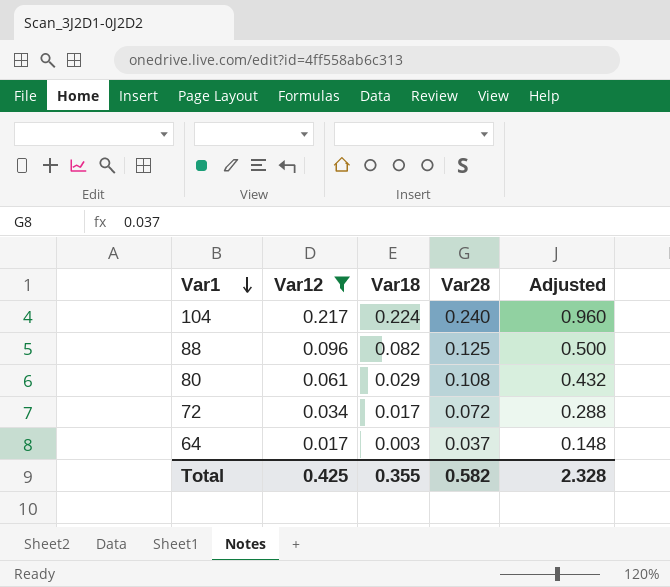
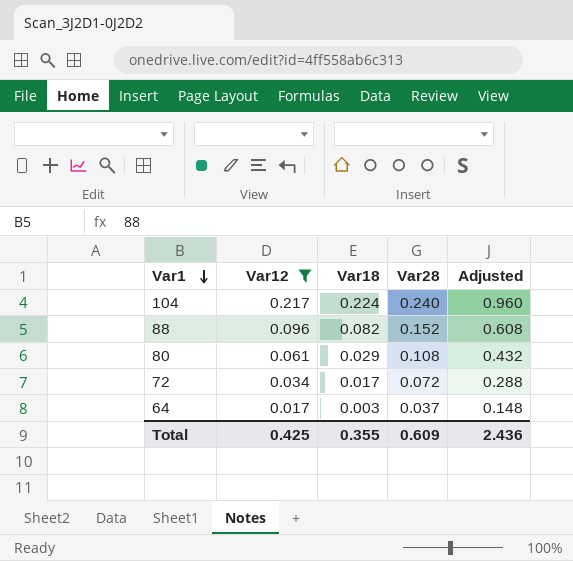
88 | Var28: 0.125 -> 0.152
88 | Adjusted: 0.500 -> 0.608
Total | Var28: 0.582 -> 0.609
Total | Adjusted: 2.328 -> 2.436

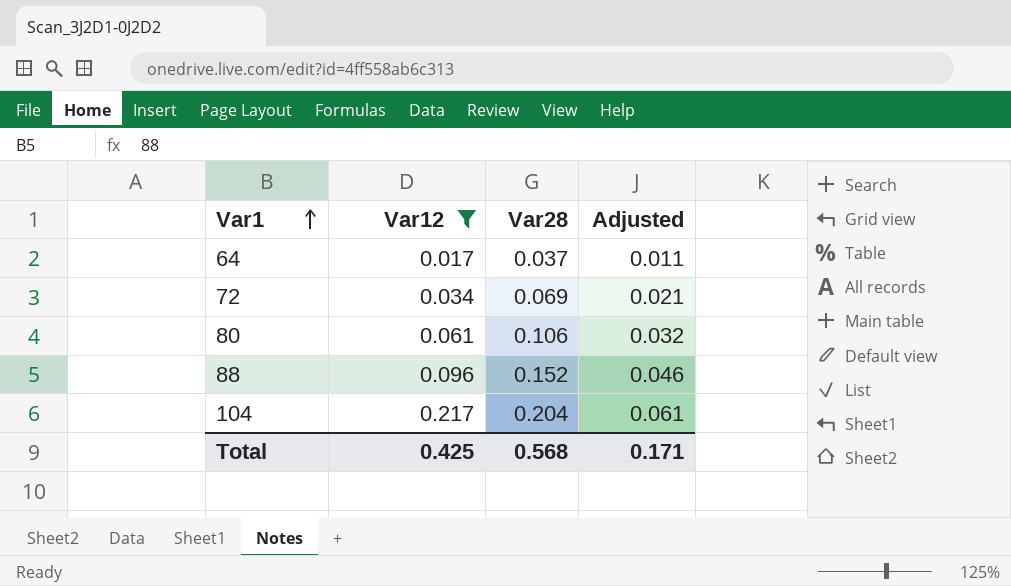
row order: Var1 descending -> Var1 ascending
column Var18 | position: 3 -> none
column Adjusted | formula: [Var28] * 4 -> [Var28] * 0.3
72 | Var28: 0.072 -> 0.069
80 | Var28: 0.108 -> 0.106
104 | Var28: 0.240 -> 0.204
Total | Var28: 0.609 -> 0.568
Total | Adjusted: 2.436 -> 0.171

